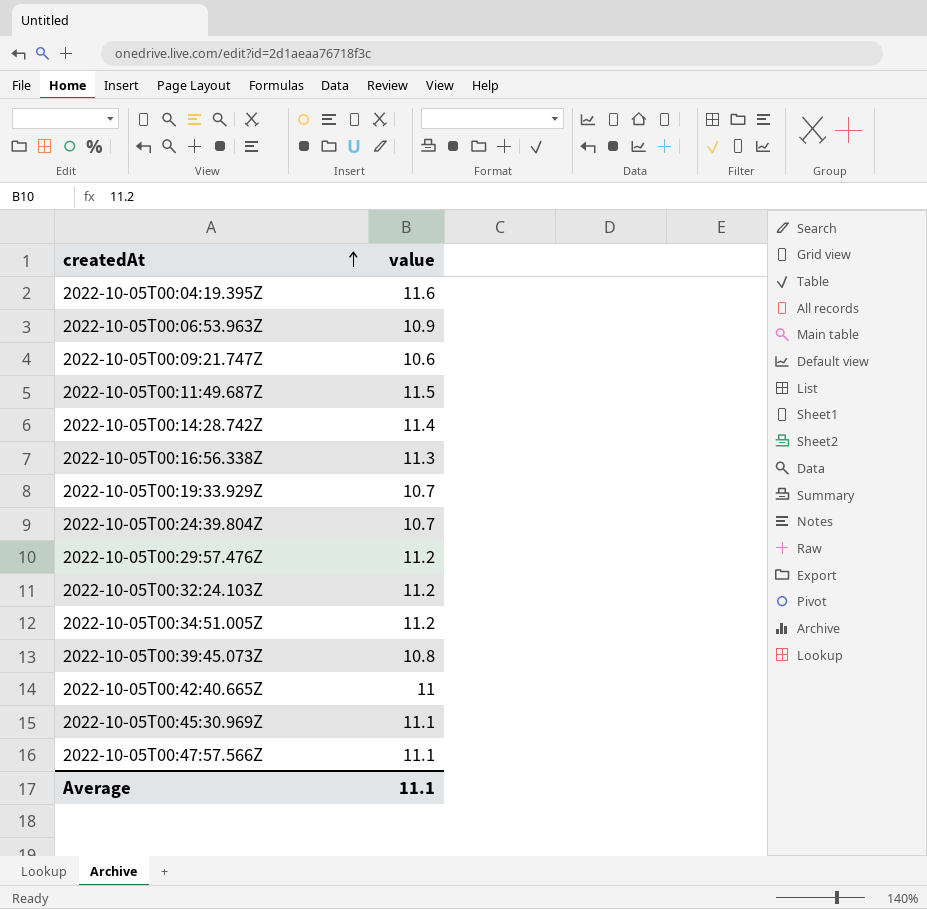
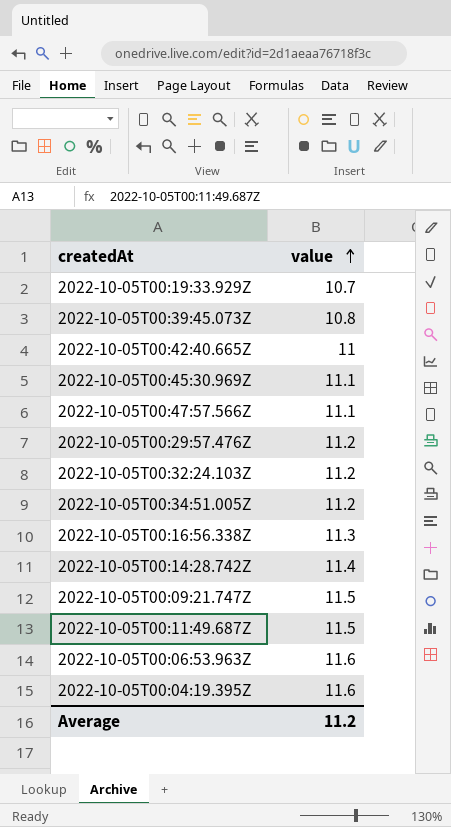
row order: createdAt ascending -> value ascending
row 2022-10-05T00:24:39.804Z: 10.7 -> none
2022-10-05T00:09:21.747Z | value: 10.6 -> 11.5
2022-10-05T00:06:53.963Z | value: 10.9 -> 11.6
Average | value: 11.1 -> 11.2

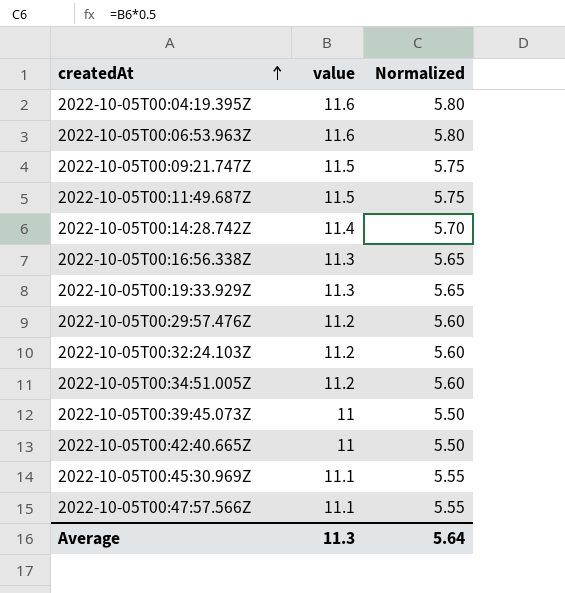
row order: value ascending -> createdAt ascending
column Normalized | formula: none -> [value] * 0.5
2022-10-05T00:19:33.929Z | value: 10.7 -> 11.3
2022-10-05T00:39:45.073Z | value: 10.8 -> 11
Average | value: 11.2 -> 11.3

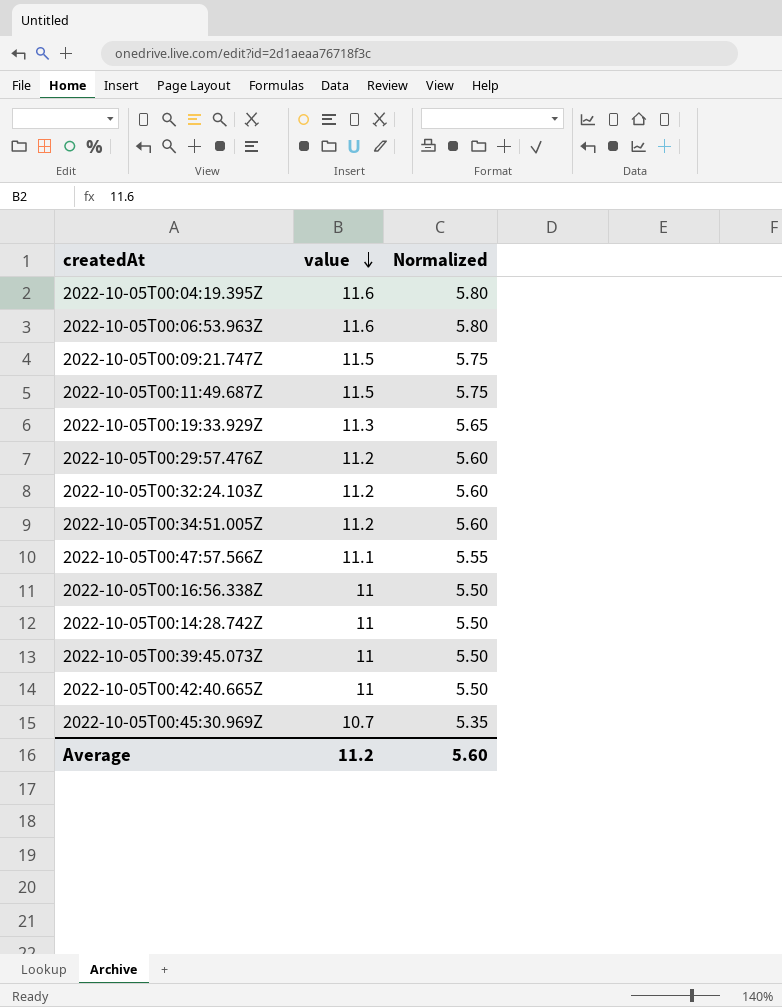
row order: createdAt ascending -> value descending
2022-10-05T00:16:56.338Z | value: 11.3 -> 11
2022-10-05T00:16:56.338Z | Normalized: 5.65 -> 5.50
2022-10-05T00:14:28.742Z | value: 11.4 -> 11
2022-10-05T00:14:28.742Z | Normalized: 5.70 -> 5.50
2022-10-05T00:45:30.969Z | value: 11.1 -> 10.7
2022-10-05T00:45:30.969Z | Normalized: 5.55 -> 5.35
Average | value: 11.3 -> 11.2
Average | Normalized: 5.64 -> 5.60

